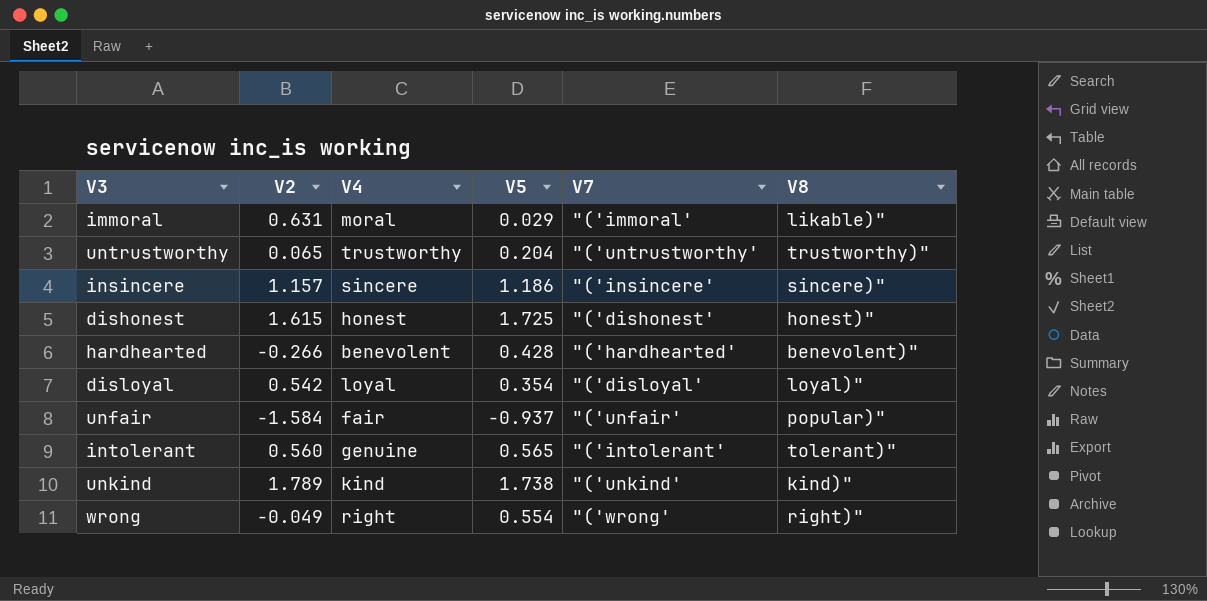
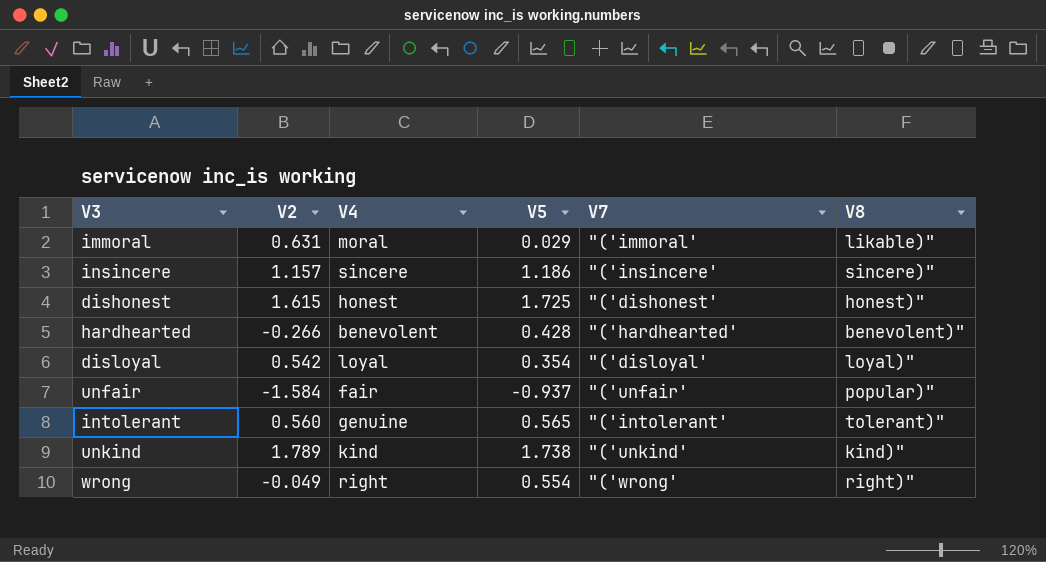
row untrustworthy: 0.065 | trustworthy | 0.204 | "('untrustworthy' | trustworthy)" -> none

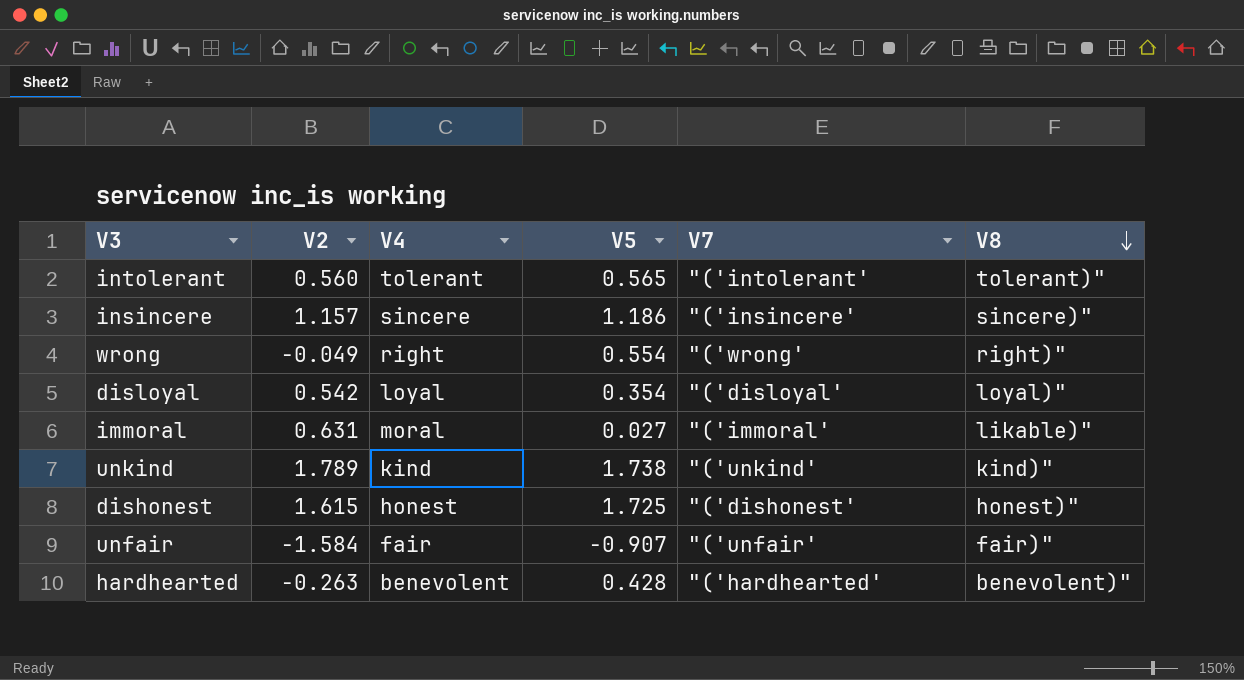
row order: none -> V8 descending
intolerant | V4: genuine -> tolerant
immoral | V5: 0.029 -> 0.027
unfair | V5: -0.937 -> -0.907
unfair | V8: popular)" -> fair)"
hardhearted | V2: -0.266 -> -0.263

